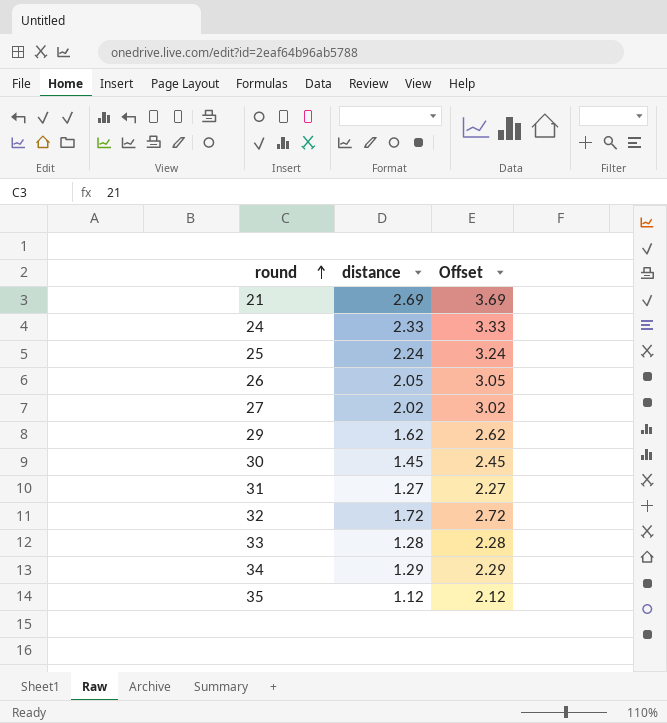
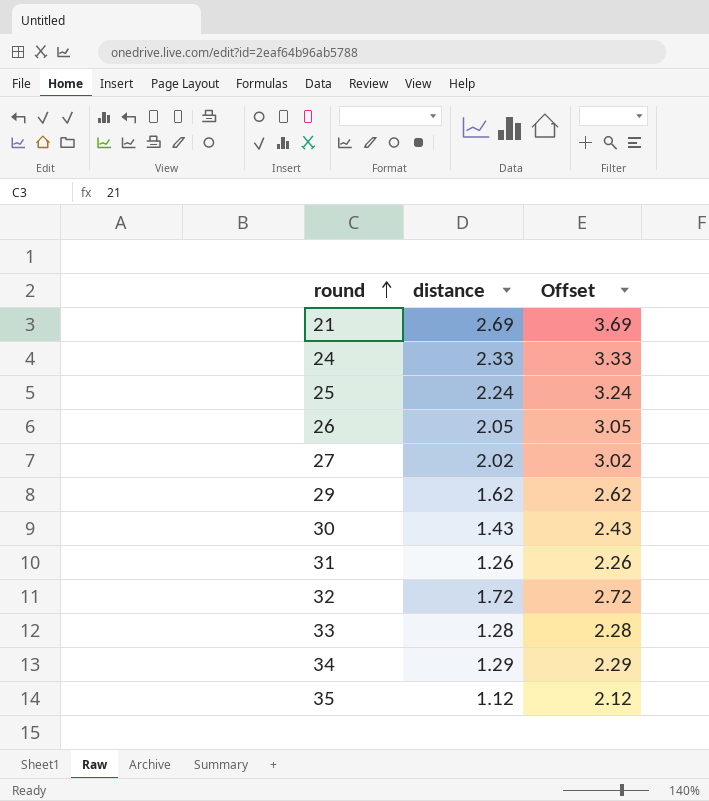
30 | distance: 1.45 -> 1.43
30 | Offset: 2.45 -> 2.43
31 | distance: 1.27 -> 1.26
31 | Offset: 2.27 -> 2.26

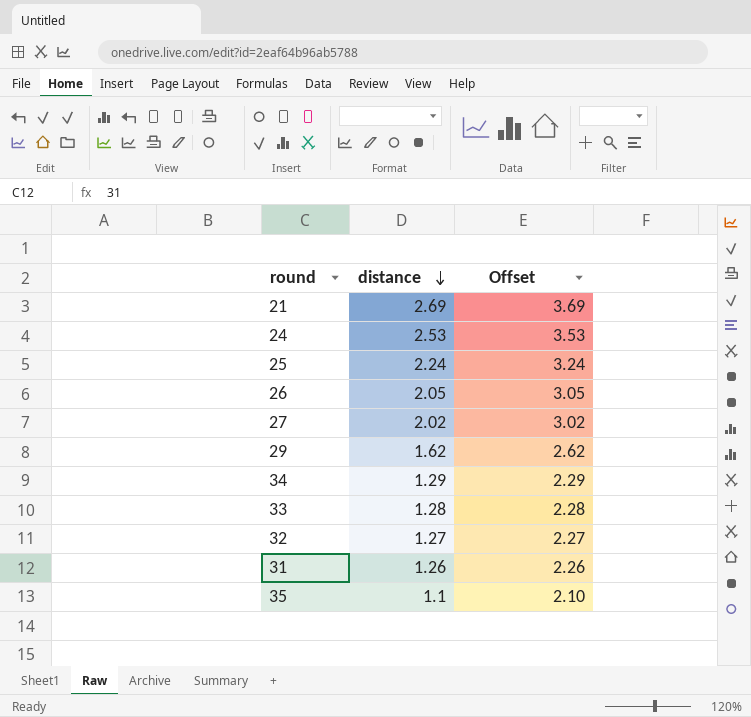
row order: round ascending -> distance descending
row 30: 1.43 | 2.43 -> none
24 | distance: 2.33 -> 2.53
24 | Offset: 3.33 -> 3.53
32 | distance: 1.72 -> 1.27
32 | Offset: 2.72 -> 2.27
35 | distance: 1.12 -> 1.1
35 | Offset: 2.12 -> 2.10

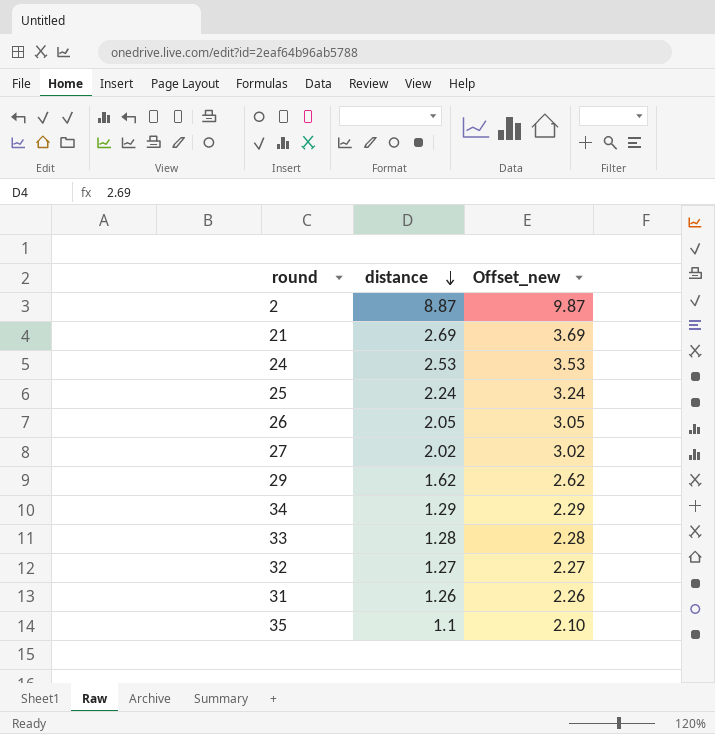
column name: Offset -> Offset_new
row 2: none -> 8.87 | 9.87

